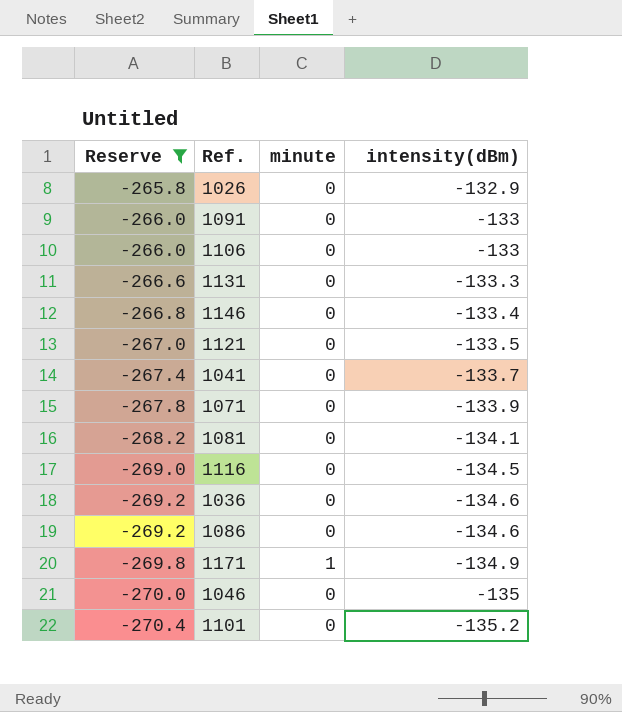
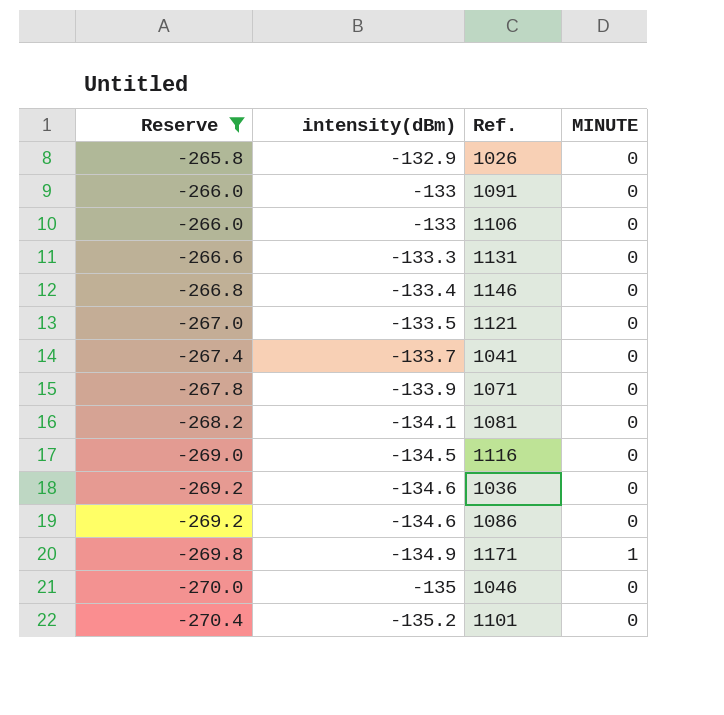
column intensity(dBm) | position: 4 -> 2
column name: minute -> MINUTE

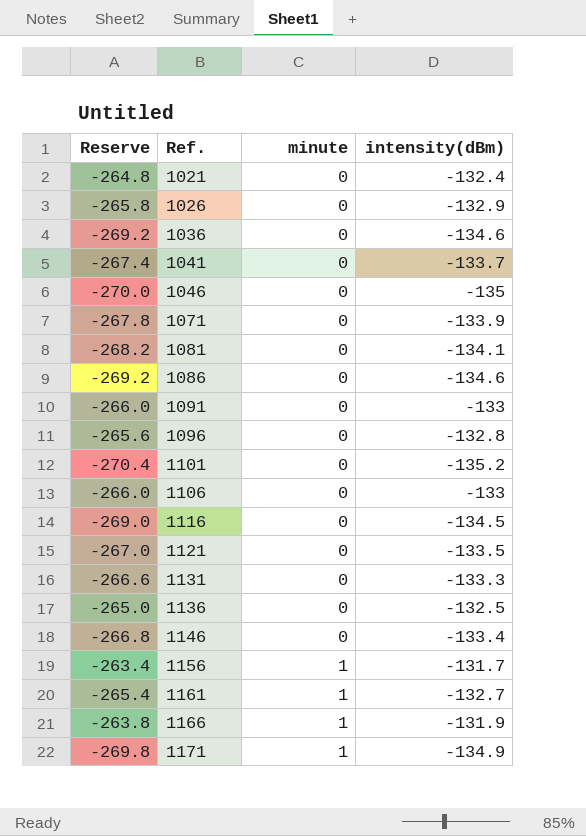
filter: Reserve <= -265.8 -> none
row order: Reserve descending -> Ref. ascending
column name: MINUTE -> minute
column intensity(dBm) | position: 2 -> 4

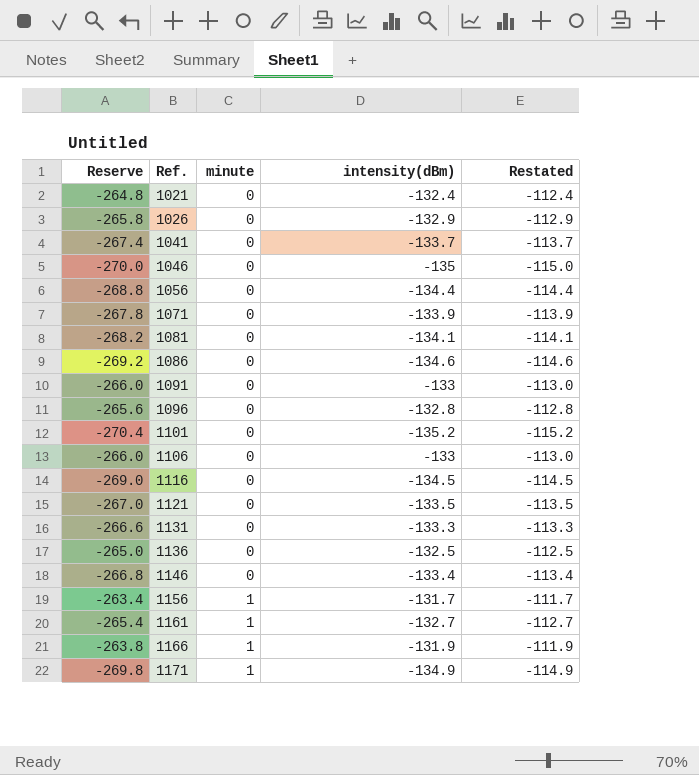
column Restated | formula: none -> [intensity(dBm)] + 20
row 1036: -269.2 | 0 | -134.6 -> none
row 1056: none -> -268.8 | 0 | -134.4 | -114.4

